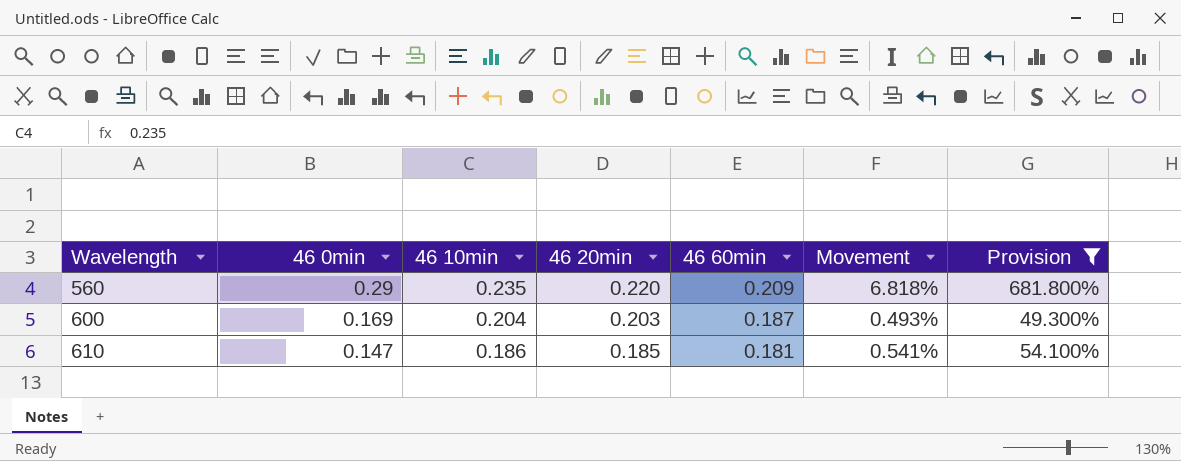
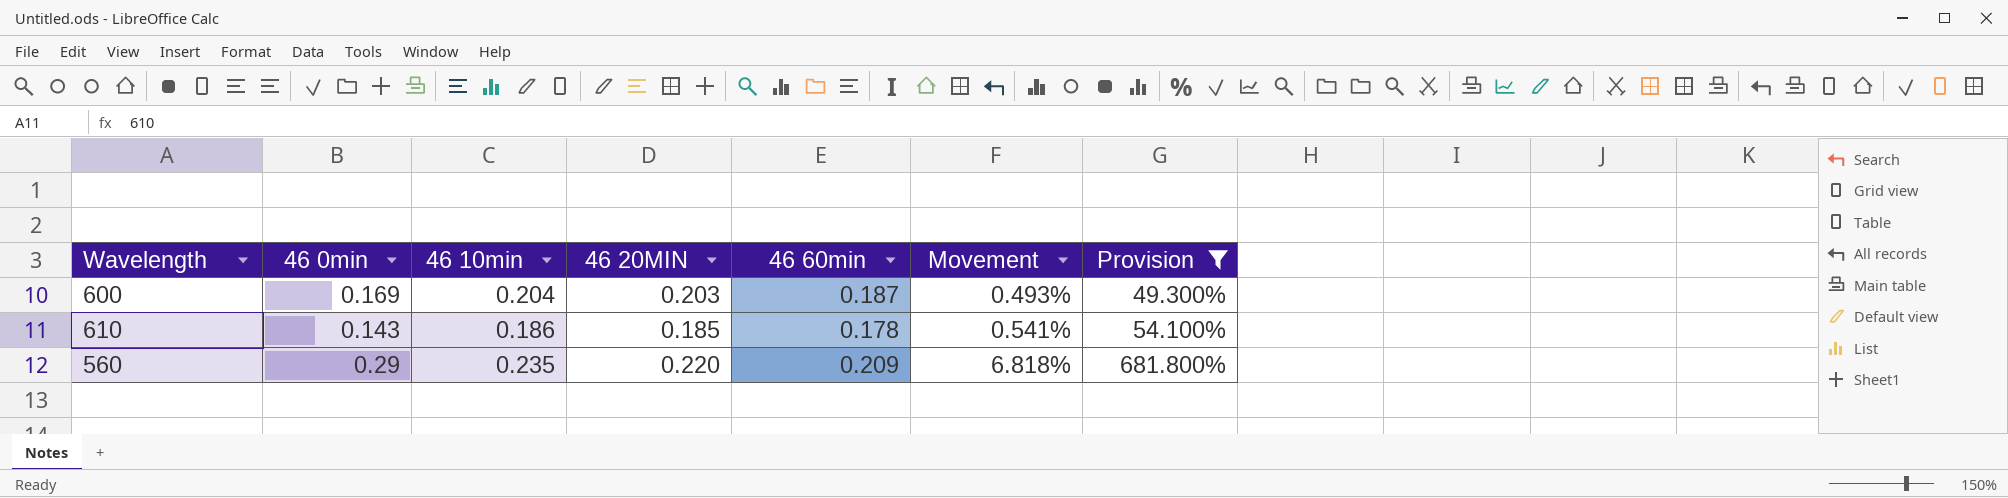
row order: Wavelength ascending -> Movement ascending
column name: 46 20min -> 46 20MIN
610 | 46 0min: 0.147 -> 0.143
610 | 46 60min: 0.181 -> 0.178

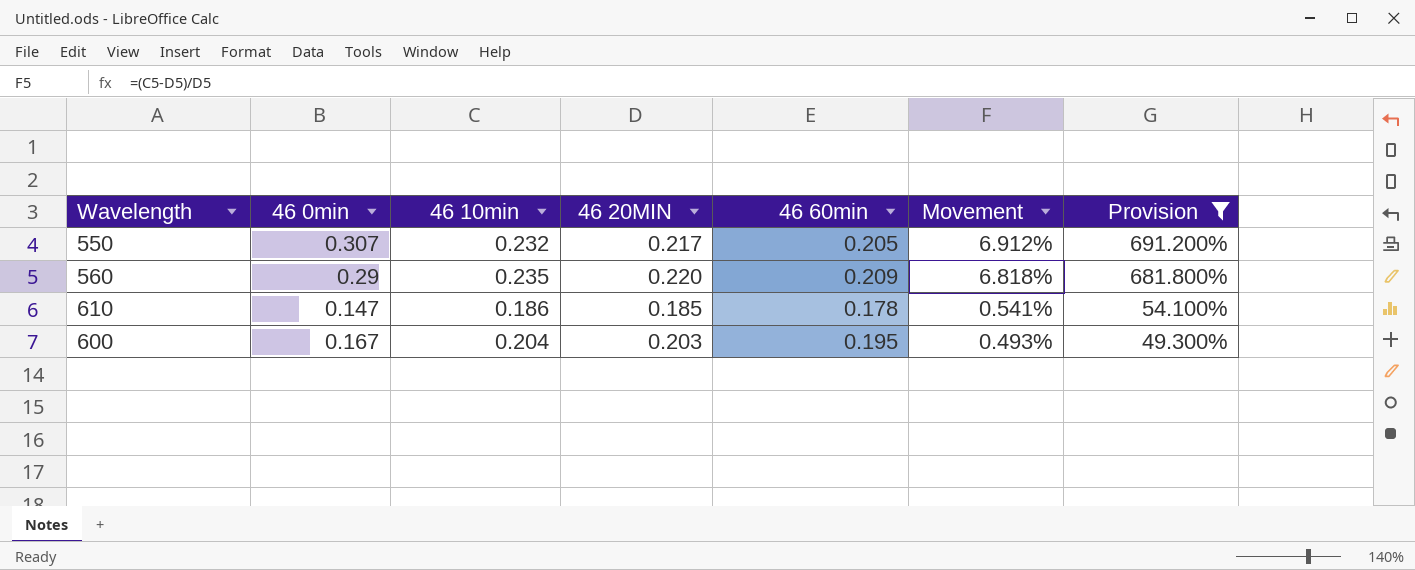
row order: Movement ascending -> Movement descending
row 550: none -> 0.307 | 0.232 | 0.217 | 0.205 | 6.912% | 691.200%
610 | 46 0min: 0.143 -> 0.147
600 | 46 0min: 0.169 -> 0.167
600 | 46 60min: 0.187 -> 0.195

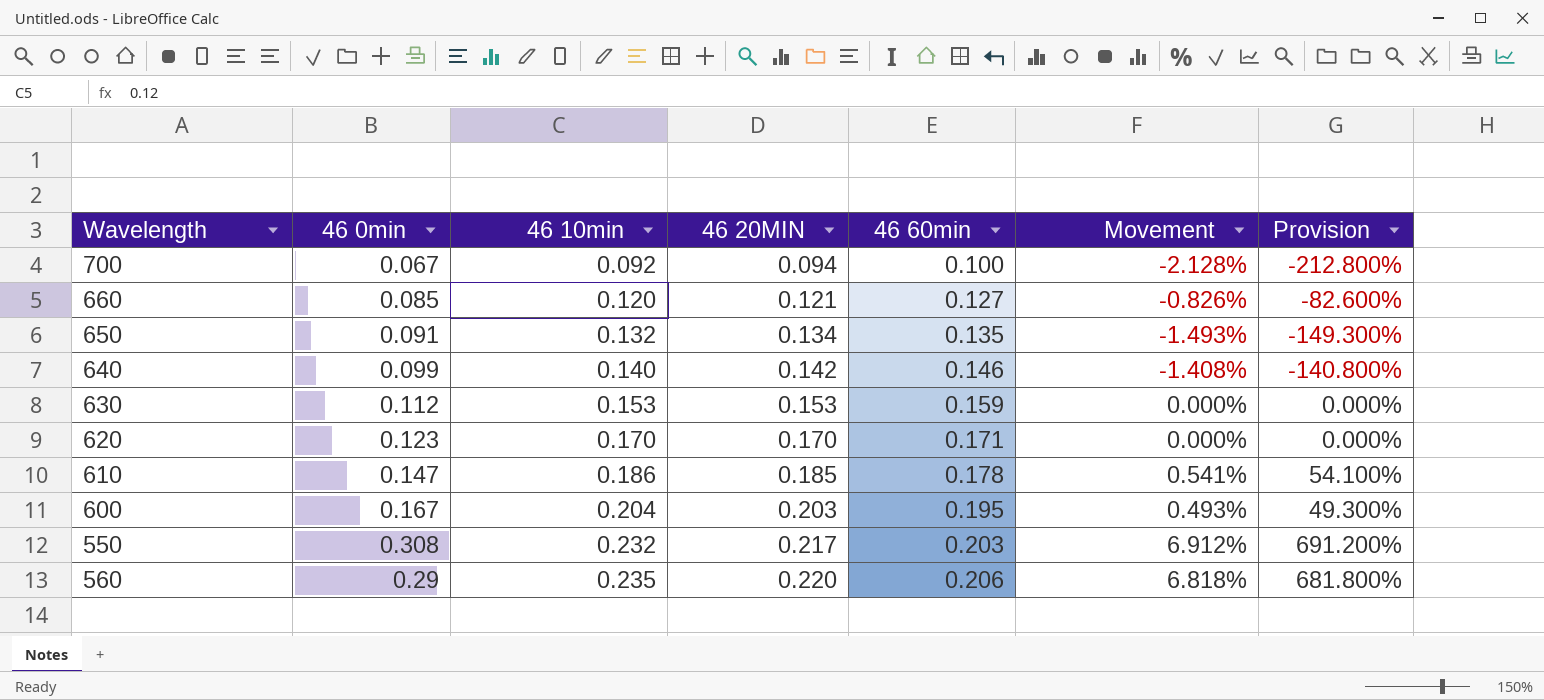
filter: Provision >= 49.300% -> none
row order: Movement descending -> 46 10min ascending
550 | 46 0min: 0.307 -> 0.308
550 | 46 60min: 0.205 -> 0.203
560 | 46 60min: 0.209 -> 0.206

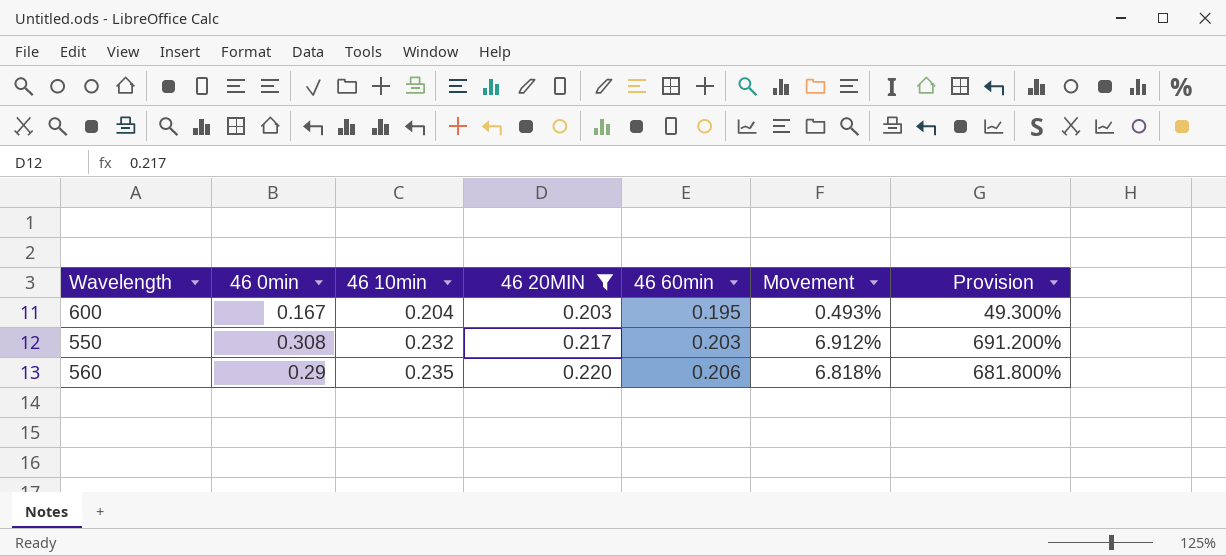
filter: none -> 46 20MIN >= 0.203

